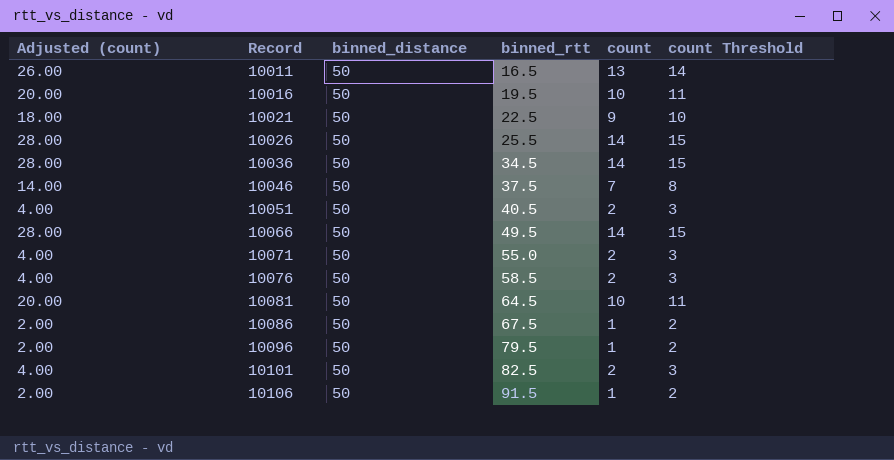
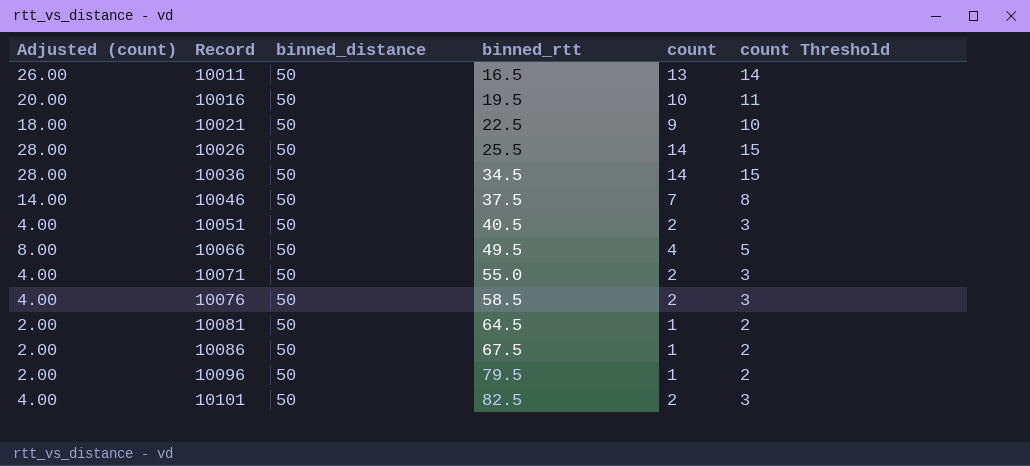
row 10106: 2.00 | 50 | 91.5 | 1 | 2 -> none
10066 | Adjusted (count): 28.00 -> 8.00
10066 | count: 14 -> 4
10066 | count Threshold: 15 -> 5
10081 | Adjusted (count): 20.00 -> 2.00
10081 | count: 10 -> 1
10081 | count Threshold: 11 -> 2

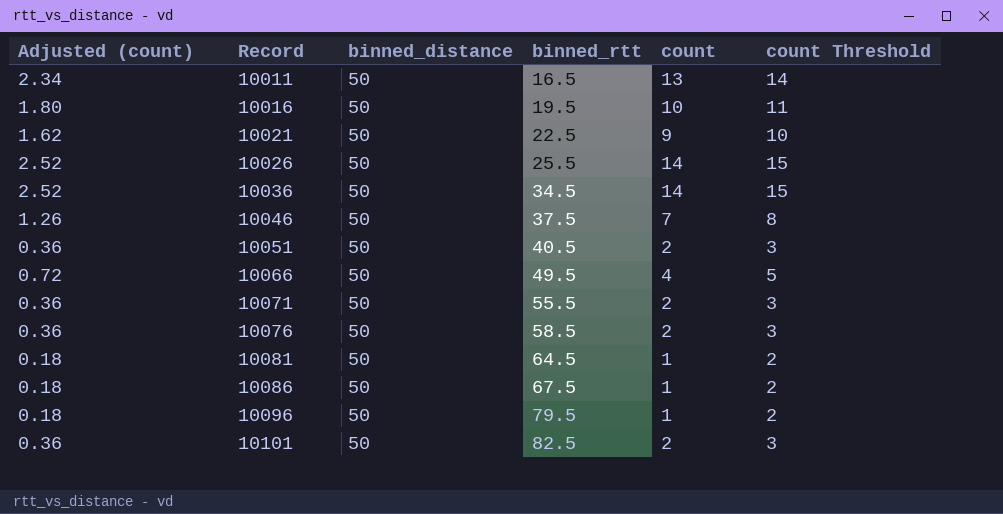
column Adjusted (count) | formula: [count] * 2 -> [count] * 0.18
10071 | binned_rtt: 55.0 -> 55.5

